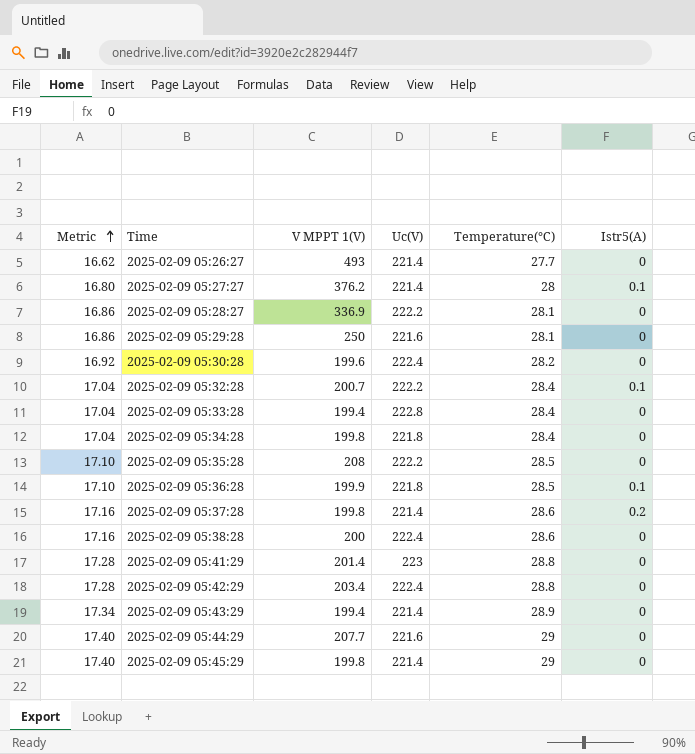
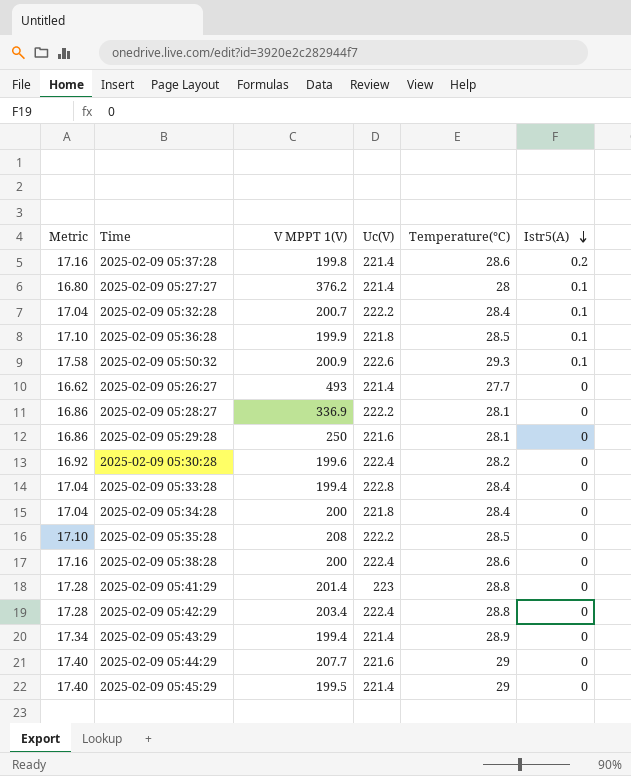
row order: Metric ascending -> Istr5(A) descending
row 2025-02-09 05:50:32: none -> 17.58 | 200.9 | 222.6 | 29.3 | 0.1
2025-02-09 05:34:28 | V MPPT 1(V): 199.8 -> 200
2025-02-09 05:45:29 | V MPPT 1(V): 199.8 -> 199.5

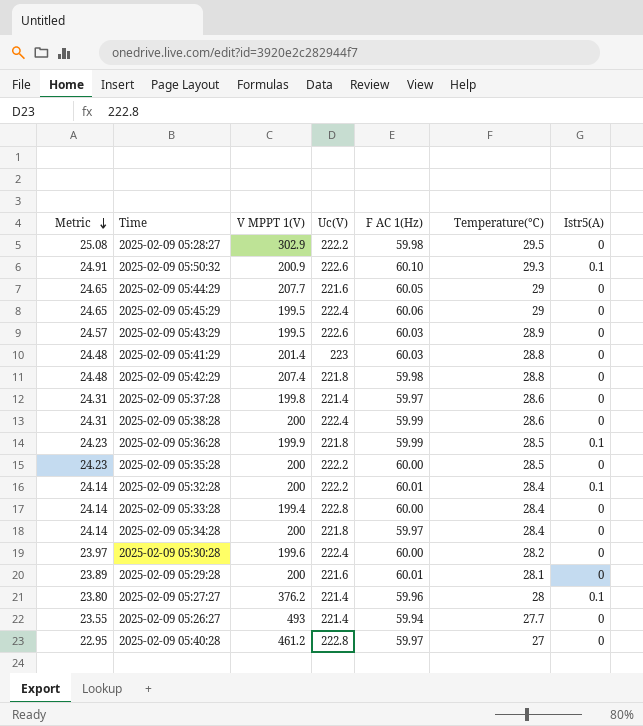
row order: Istr5(A) descending -> Metric descending
column Metric | formula: [Temperature(℃)] * 0.6 -> [Temperature(℃)] * 0.85
column F AC 1(Hz) | position: none -> 5
2025-02-09 05:28:27 | V MPPT 1(V): 336.9 -> 302.9
2025-02-09 05:28:27 | Temperature(℃): 28.1 -> 29.5
2025-02-09 05:45:29 | Uc(V): 221.4 -> 222.4
2025-02-09 05:43:29 | V MPPT 1(V): 199.4 -> 199.5
2025-02-09 05:43:29 | Uc(V): 221.4 -> 222.6
2025-02-09 05:42:29 | V MPPT 1(V): 203.4 -> 207.4
2025-02-09 05:42:29 | Uc(V): 222.4 -> 221.8
2025-02-09 05:37:28 | Istr5(A): 0.2 -> 0
2025-02-09 05:35:28 | V MPPT 1(V): 208 -> 200
2025-02-09 05:32:28 | V MPPT 1(V): 200.7 -> 200
2025-02-09 05:29:28 | V MPPT 1(V): 250 -> 200
row 2025-02-09 05:40:28: none -> 22.95 | 461.2 | 222.8 | 59.97 | 27 | 0

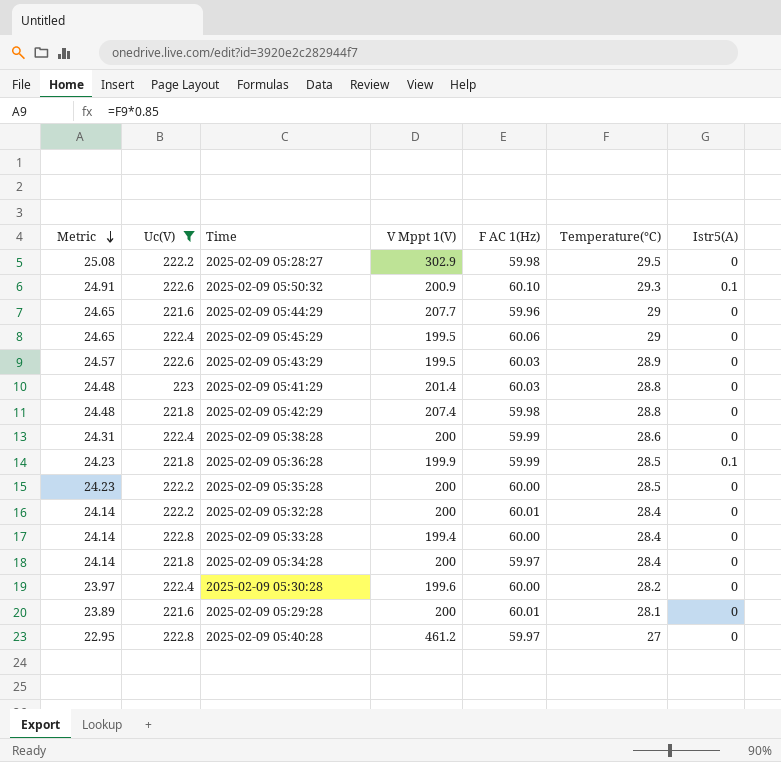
filter: none -> Uc(V) != 221.4
column Uc(V) | position: 4 -> 2
column name: V MPPT 1(V) -> V Mppt 1(V)
2025-02-09 05:44:29 | F AC 1(Hz): 60.05 -> 59.96
2025-02-09 05:32:28 | Istr5(A): 0.1 -> 0

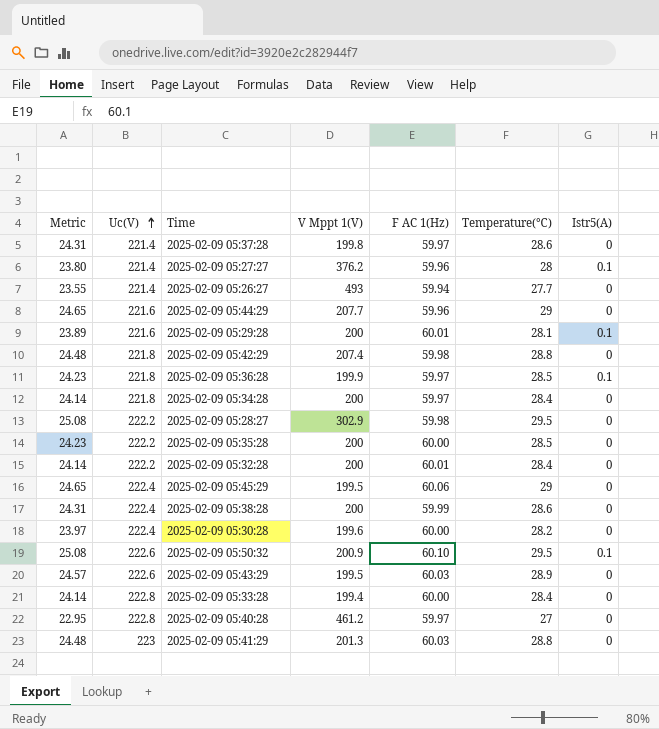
filter: Uc(V) != 221.4 -> none
row order: Metric descending -> Uc(V) ascending
2025-02-09 05:29:28 | Istr5(A): 0 -> 0.1
2025-02-09 05:36:28 | F AC 1(Hz): 59.99 -> 59.97
2025-02-09 05:50:32 | Metric: 24.91 -> 25.08
2025-02-09 05:50:32 | Temperature(℃): 29.3 -> 29.5
2025-02-09 05:41:29 | V Mppt 1(V): 201.4 -> 201.3

